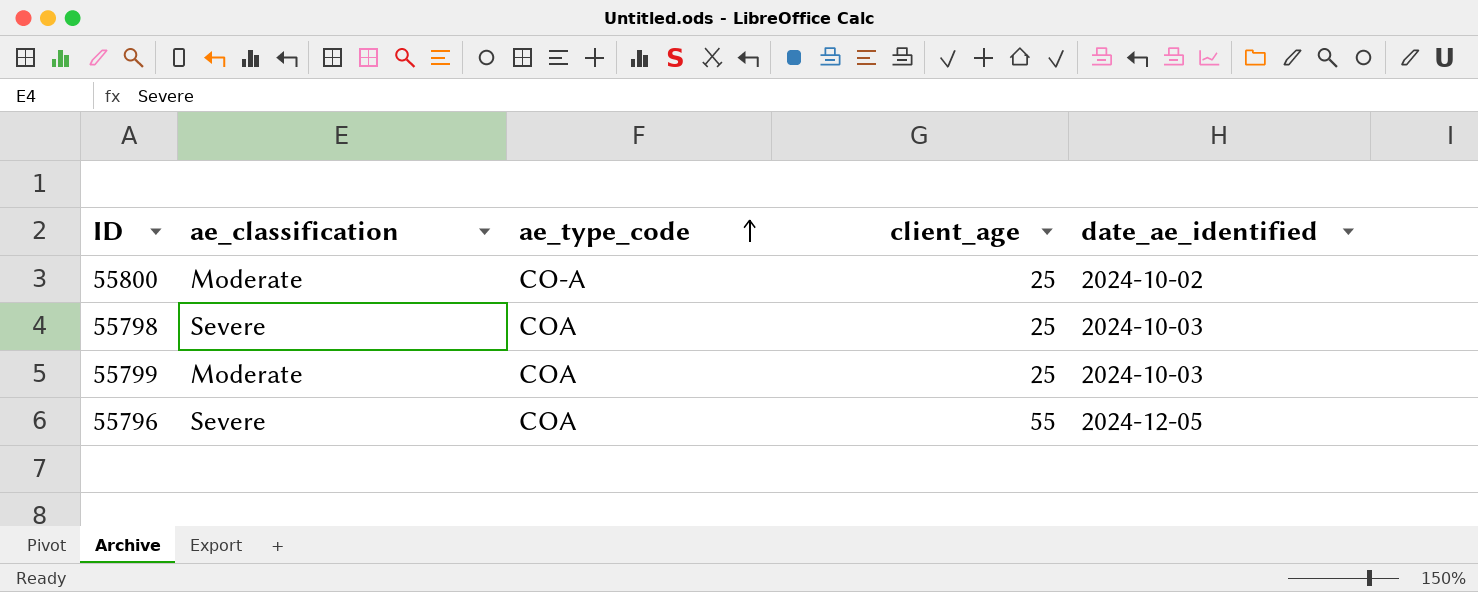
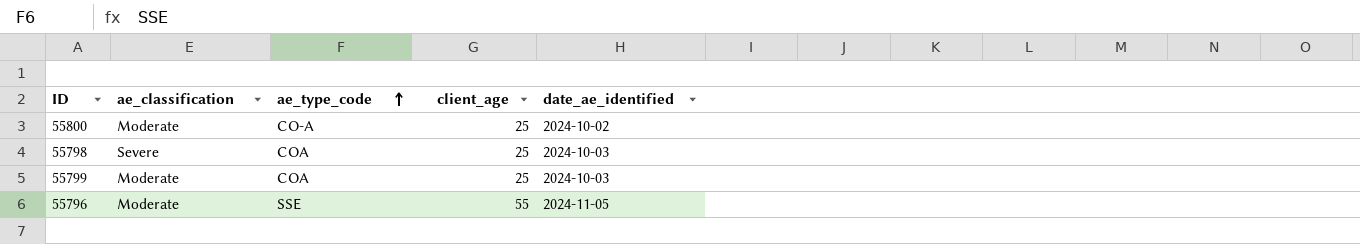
55796 | ae_classification: Severe -> Moderate
55796 | ae_type_code: COA -> SSE
55796 | date_ae_identified: 2024-12-05 -> 2024-11-05

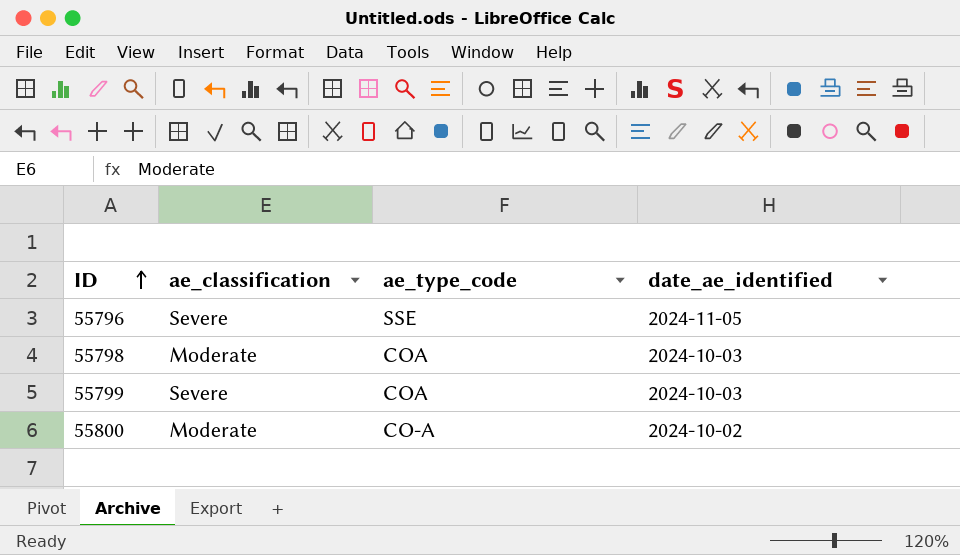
row order: ae_type_code ascending -> ID ascending
column client_age | position: 4 -> none
55796 | ae_classification: Moderate -> Severe
55798 | ae_classification: Severe -> Moderate
55799 | ae_classification: Moderate -> Severe

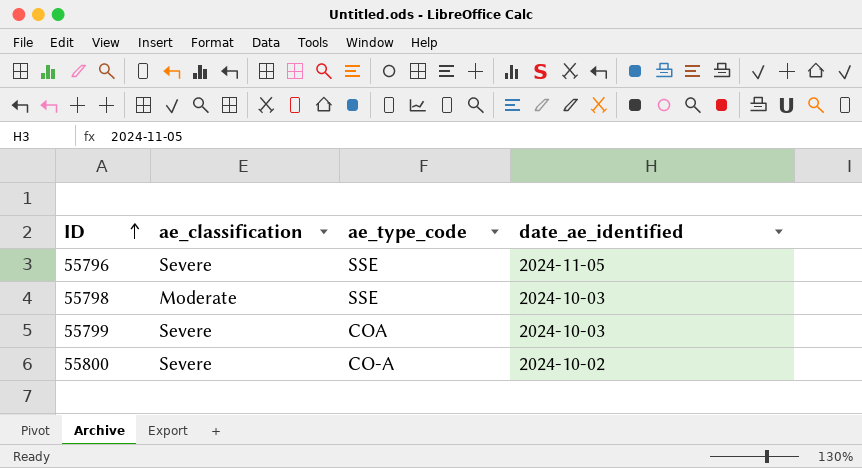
55798 | ae_type_code: COA -> SSE
55800 | ae_classification: Moderate -> Severe

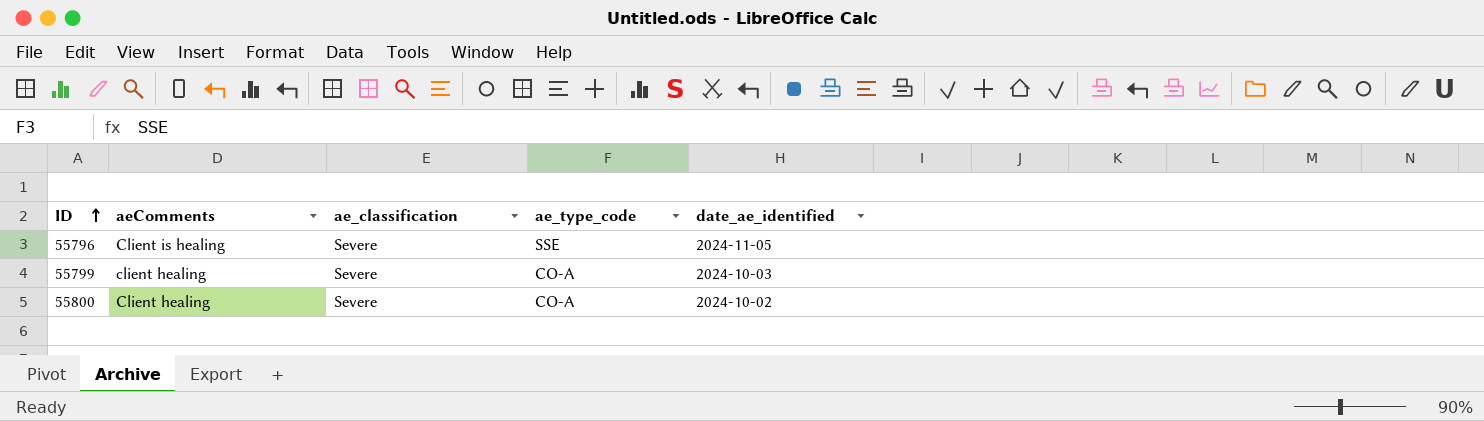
column aeComments | position: none -> 2
row 55798: Moderate | SSE | 2024-10-03 -> none
55799 | ae_type_code: COA -> CO-A

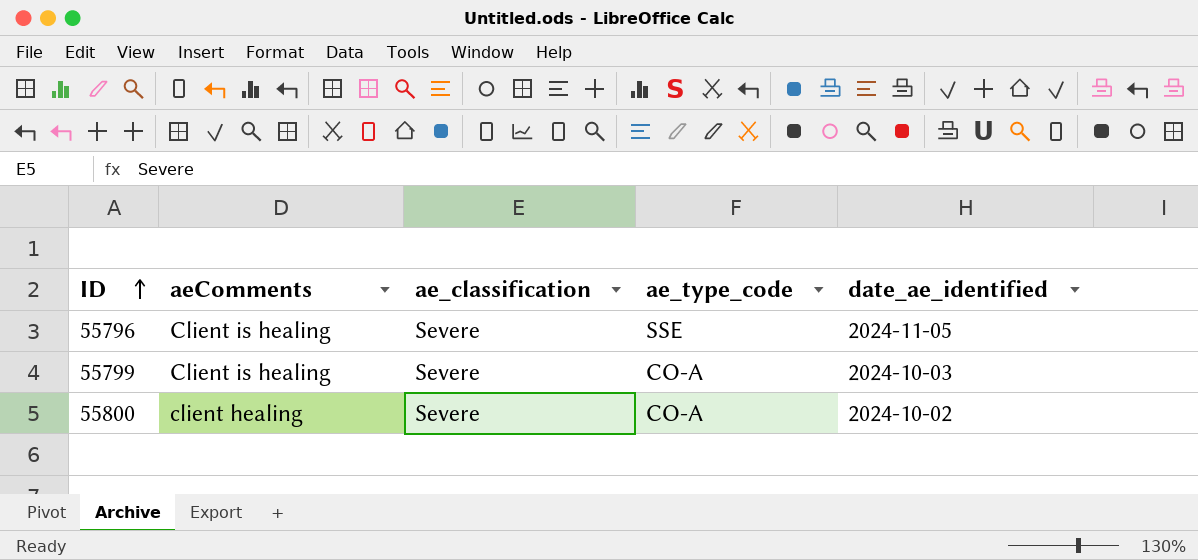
55799 | aeComments: client healing -> Client is healing
55800 | aeComments: Client healing -> client healing

